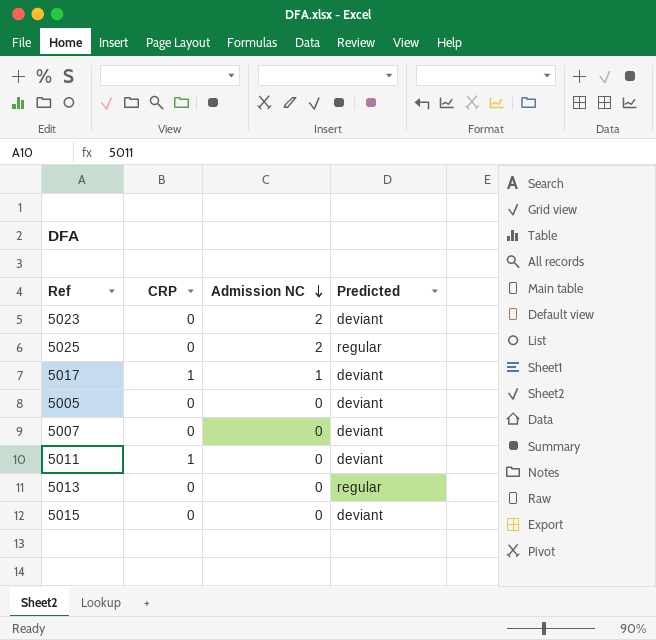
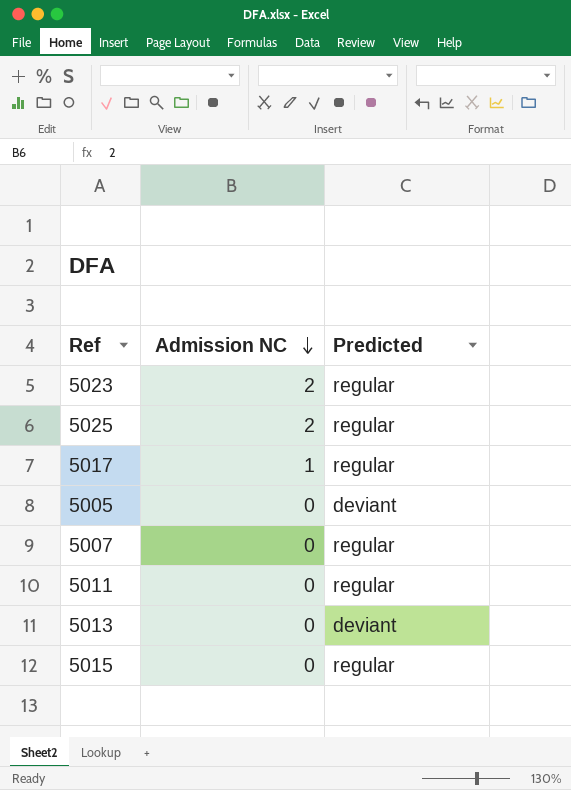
column CRP | position: 2 -> none
5023 | Predicted: deviant -> regular
5017 | Predicted: deviant -> regular
5007 | Predicted: deviant -> regular
5011 | Predicted: deviant -> regular
5013 | Predicted: regular -> deviant
5015 | Predicted: deviant -> regular

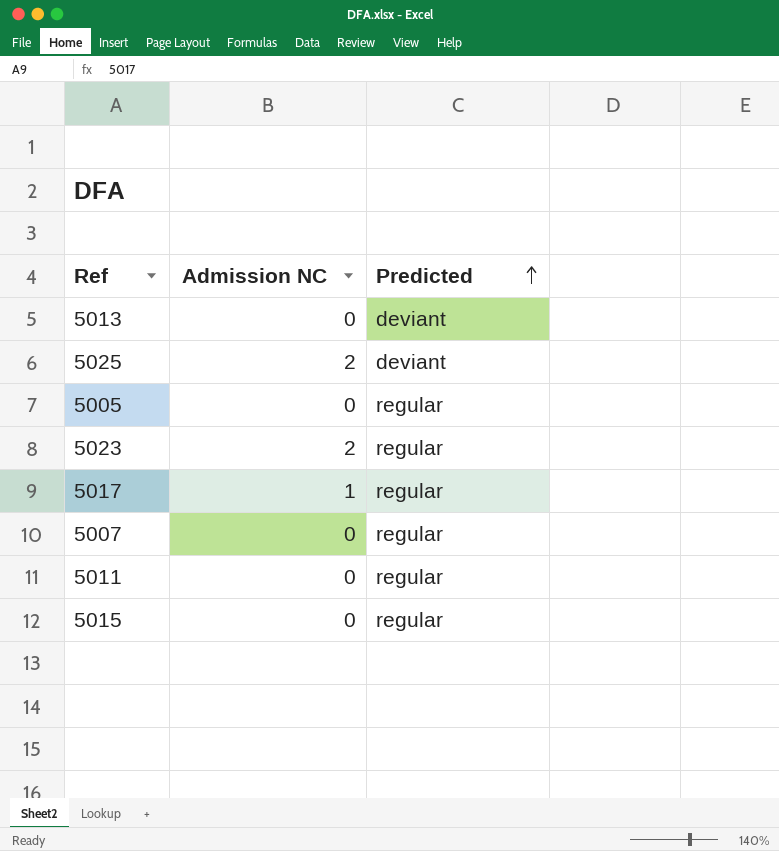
row order: Admission NC descending -> Predicted ascending
5025 | Predicted: regular -> deviant
5005 | Predicted: deviant -> regular

